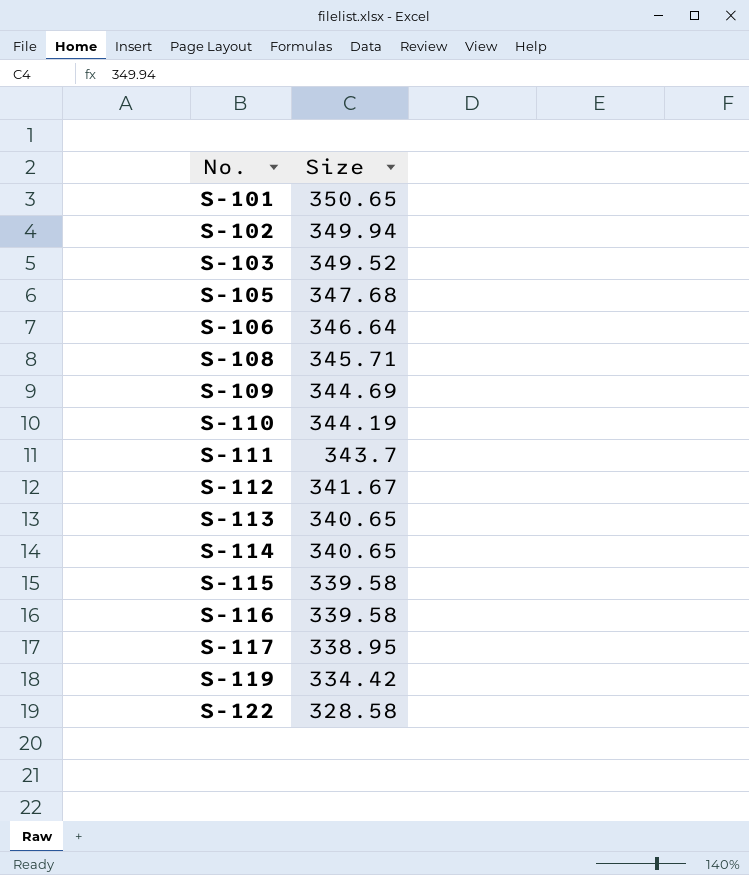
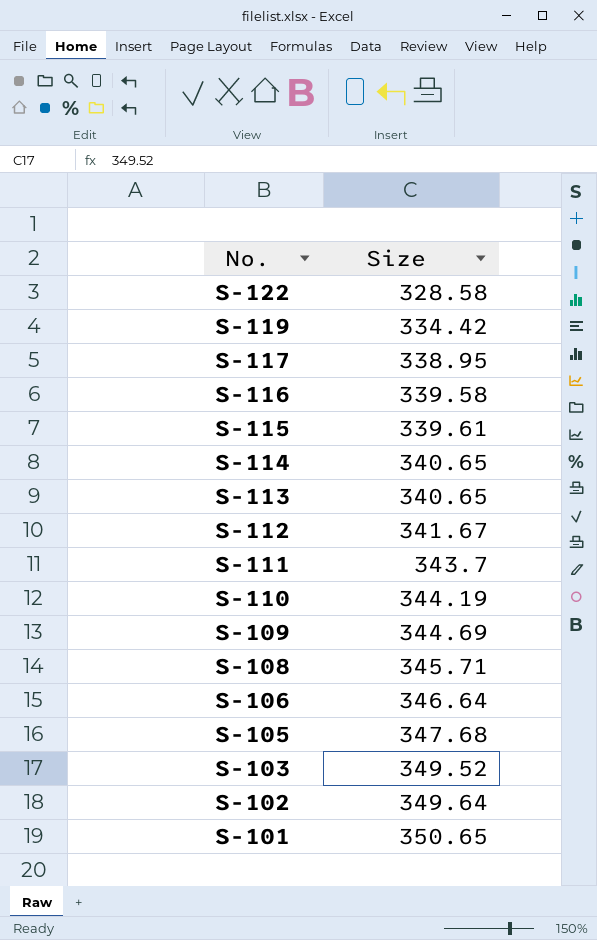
row order: No. ascending -> No. descending
S-115 | Size: 339.58 -> 339.61
S-102 | Size: 349.94 -> 349.64

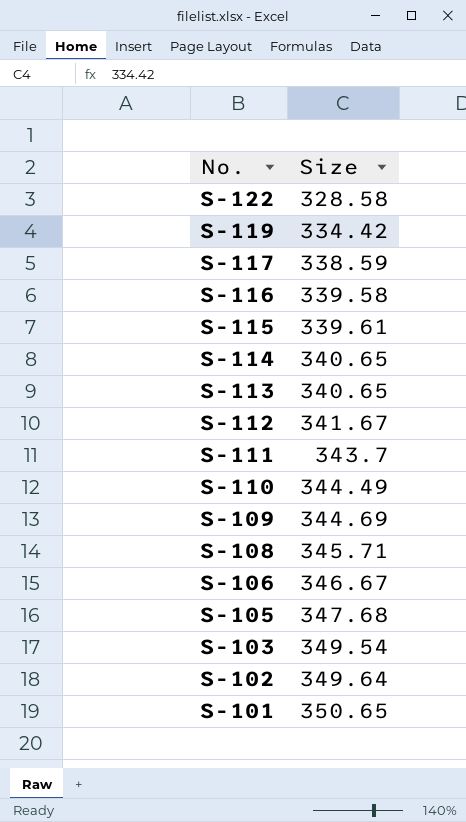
S-117 | Size: 338.95 -> 338.59
S-110 | Size: 344.19 -> 344.49
S-106 | Size: 346.64 -> 346.67
S-103 | Size: 349.52 -> 349.54

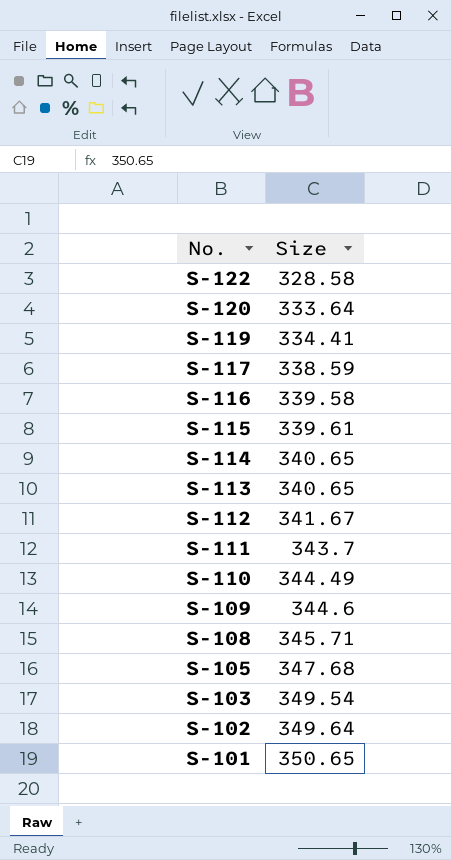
row S-106: 346.67 -> none
row S-120: none -> 333.64
S-119 | Size: 334.42 -> 334.41
S-109 | Size: 344.69 -> 344.6

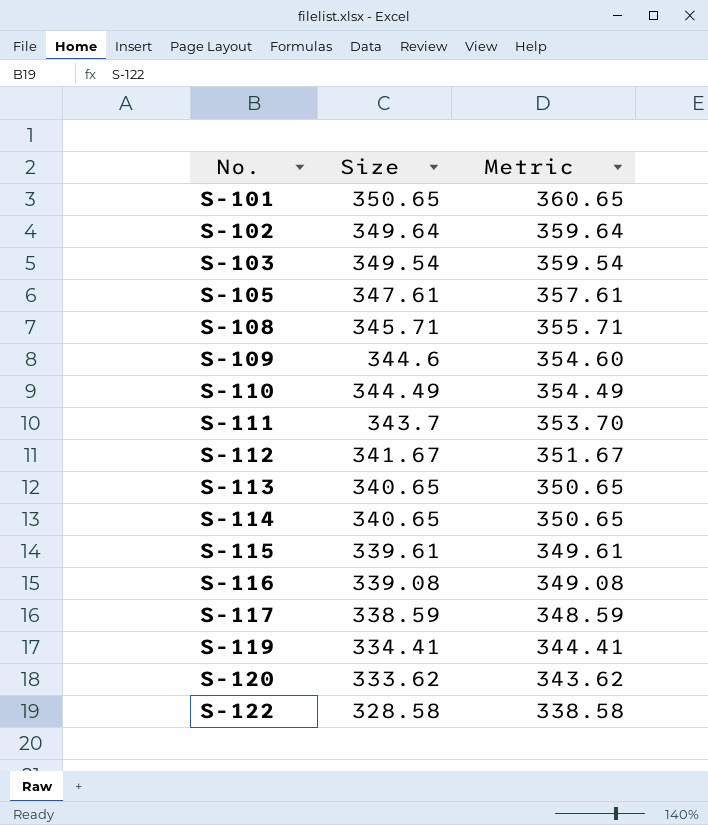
row order: No. descending -> No. ascending
column Metric | formula: none -> [Size] + 10
S-105 | Size: 347.68 -> 347.61
S-116 | Size: 339.58 -> 339.08
S-120 | Size: 333.64 -> 333.62

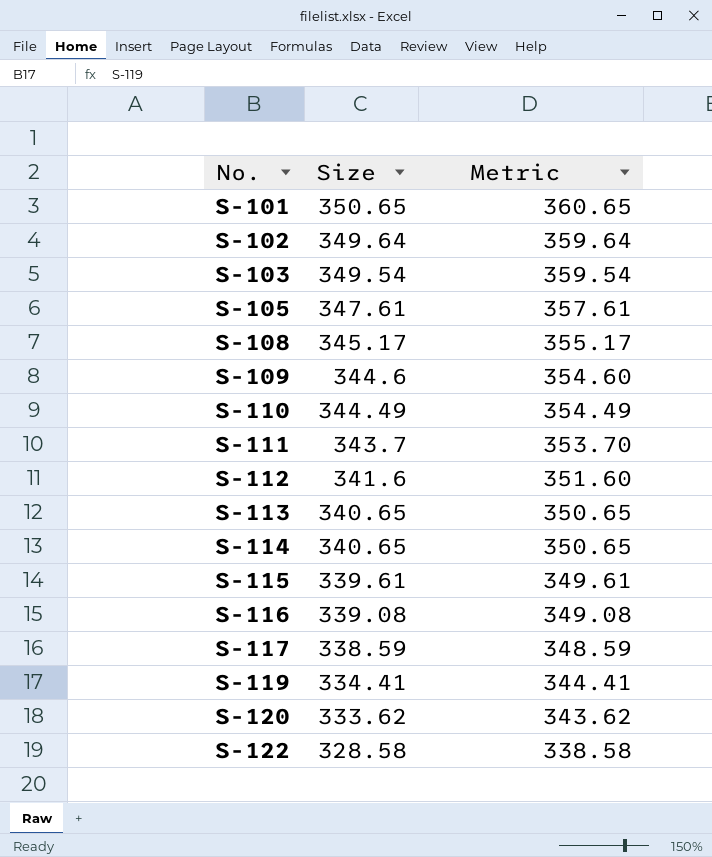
S-108 | Size: 345.71 -> 345.17
S-108 | Metric: 355.71 -> 355.17
S-112 | Size: 341.67 -> 341.6
S-112 | Metric: 351.67 -> 351.60

